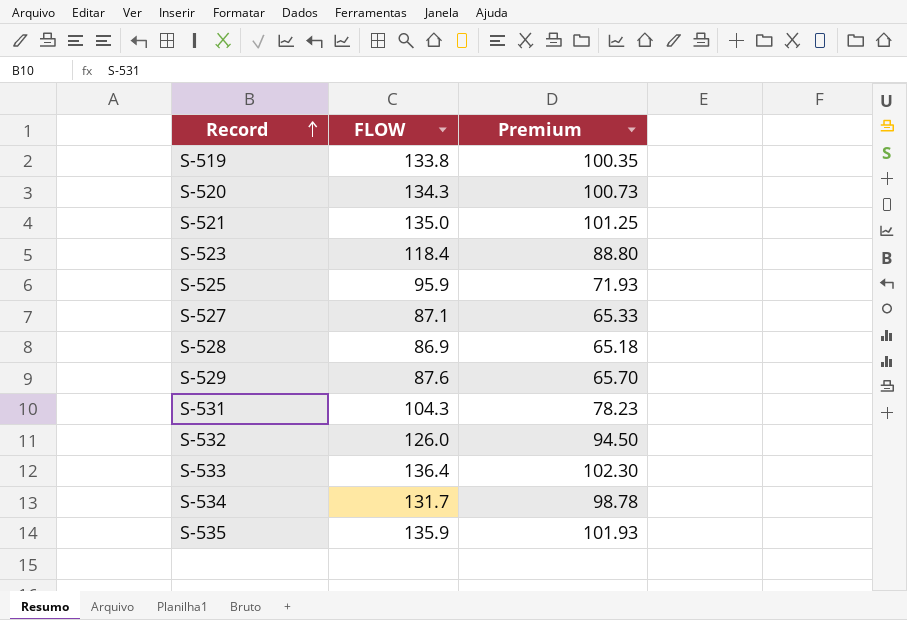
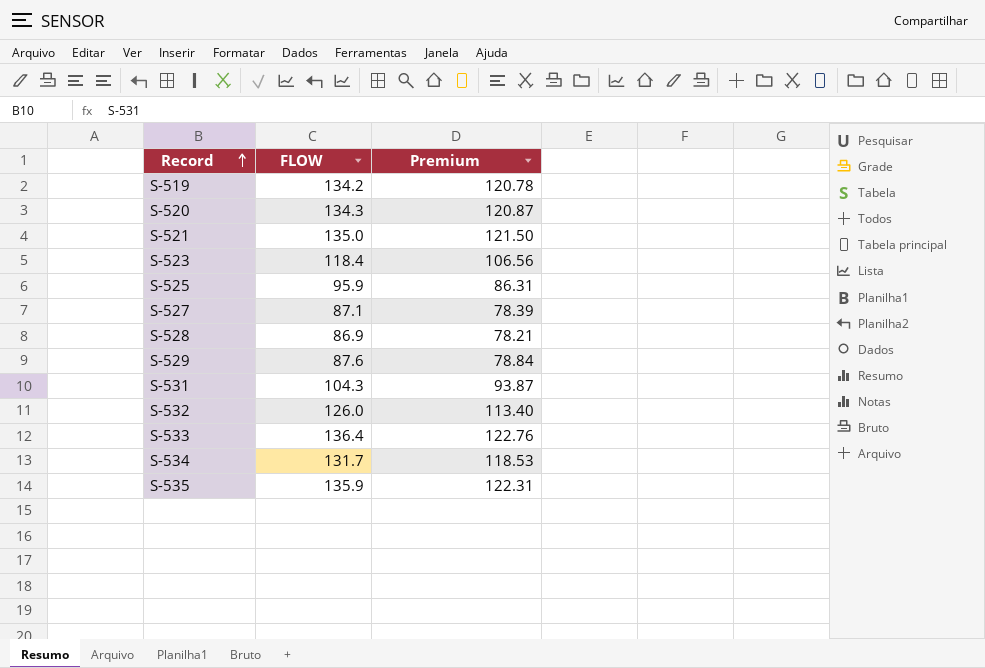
column Premium | formula: [FLOW] * 0.75 -> [FLOW] * 0.9
S-519 | FLOW: 133.8 -> 134.2

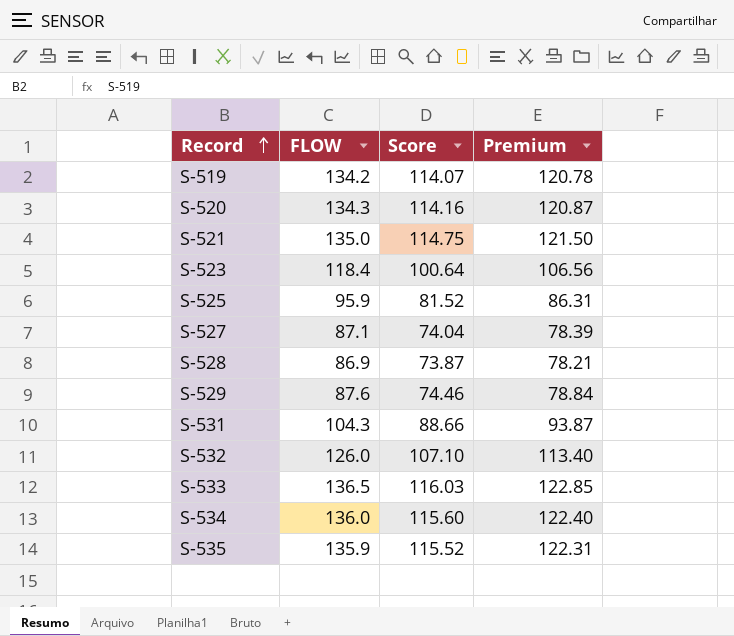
column Score | formula: none -> [FLOW] * 0.85
S-533 | FLOW: 136.4 -> 136.5
S-533 | Premium: 122.76 -> 122.85
S-534 | FLOW: 131.7 -> 136.0
S-534 | Premium: 118.53 -> 122.40

